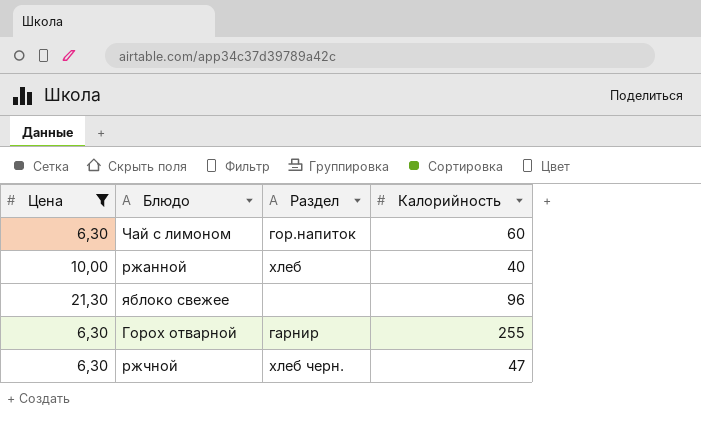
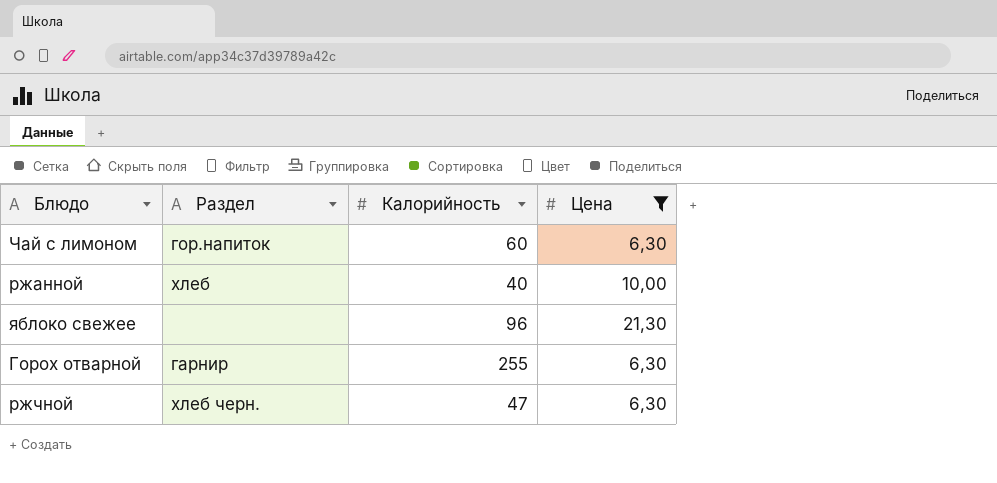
column Цена | position: 1 -> 4

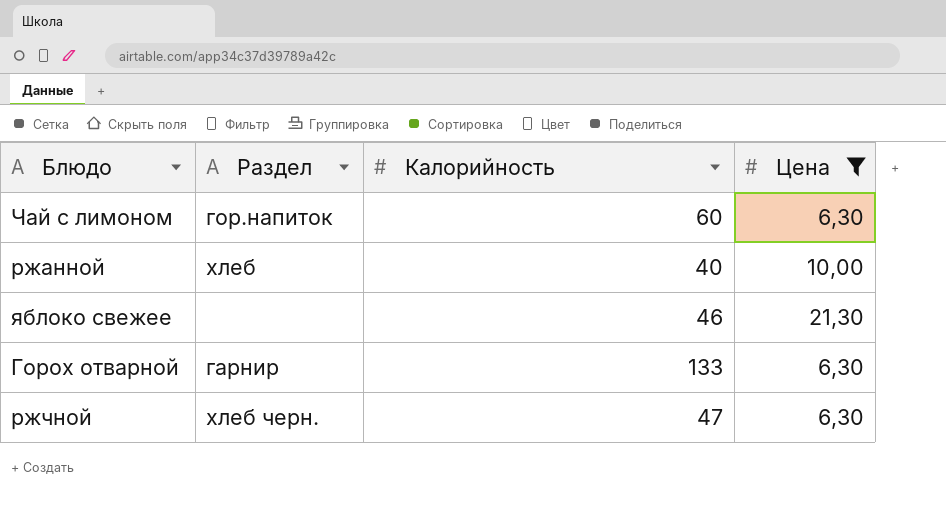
яблоко свежее | Калорийность: 96 -> 46
Горох отварной | Калорийность: 255 -> 133

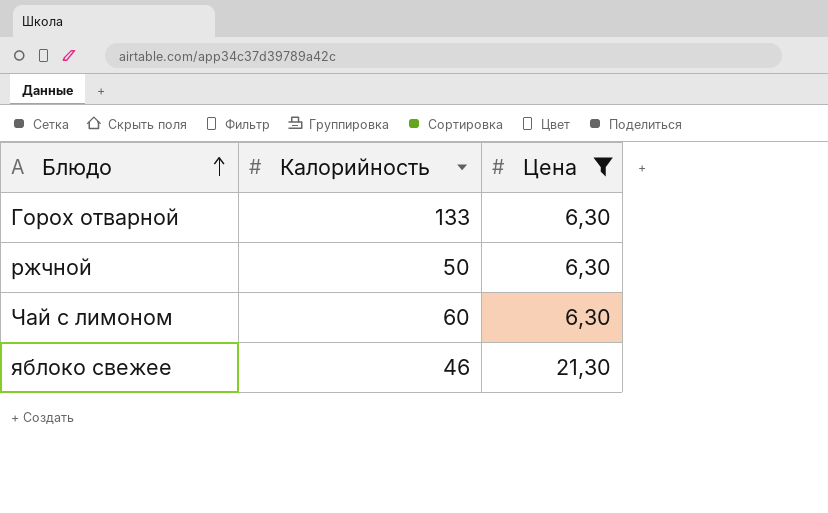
row order: none -> Блюдо ascending
column Раздел | position: 2 -> none
row ржанной: хлеб | 40 | 10,00 -> none
ржчной | Калорийность: 47 -> 50

